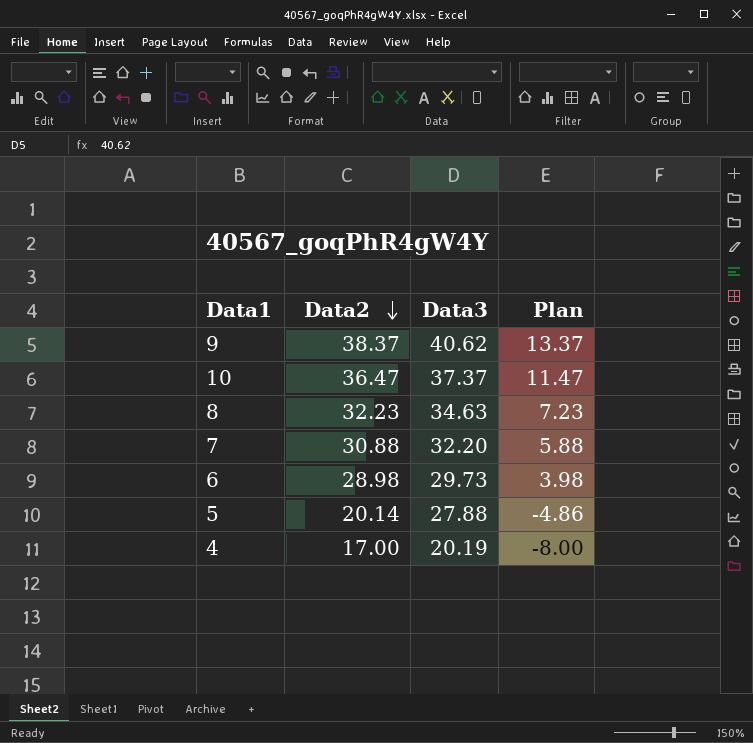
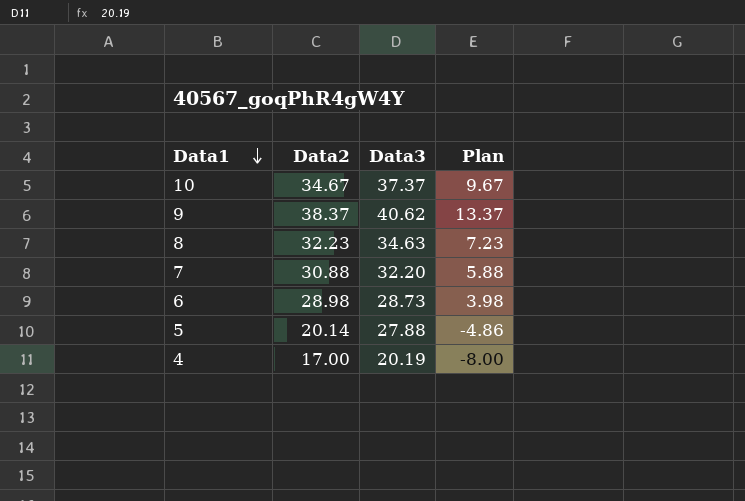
row order: Data2 descending -> Data1 descending
10 | Data2: 36.47 -> 34.67
10 | Plan: 11.47 -> 9.67
6 | Data3: 29.73 -> 28.73

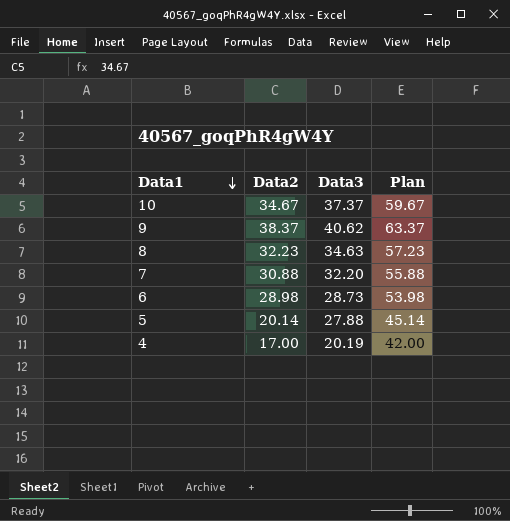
column Plan | formula: [Data2] - 25 -> [Data2] + 25

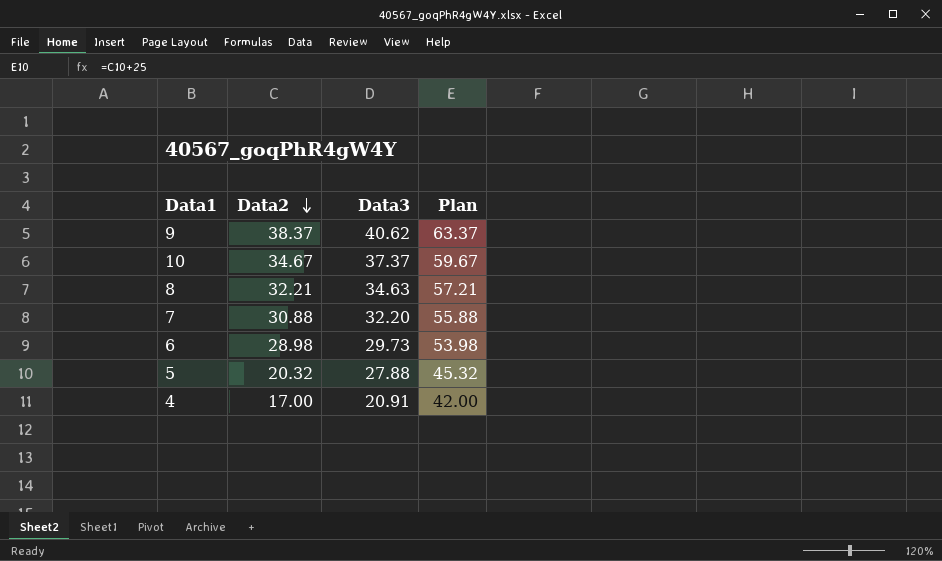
row order: Data1 descending -> Data2 descending
8 | Data2: 32.23 -> 32.21
8 | Plan: 57.23 -> 57.21
6 | Data3: 28.73 -> 29.73
5 | Data2: 20.14 -> 20.32
5 | Plan: 45.14 -> 45.32
4 | Data3: 20.19 -> 20.91

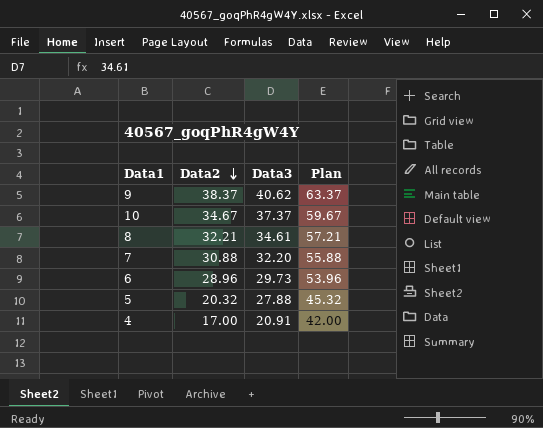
8 | Data3: 34.63 -> 34.61
6 | Data2: 28.98 -> 28.96
6 | Plan: 53.98 -> 53.96

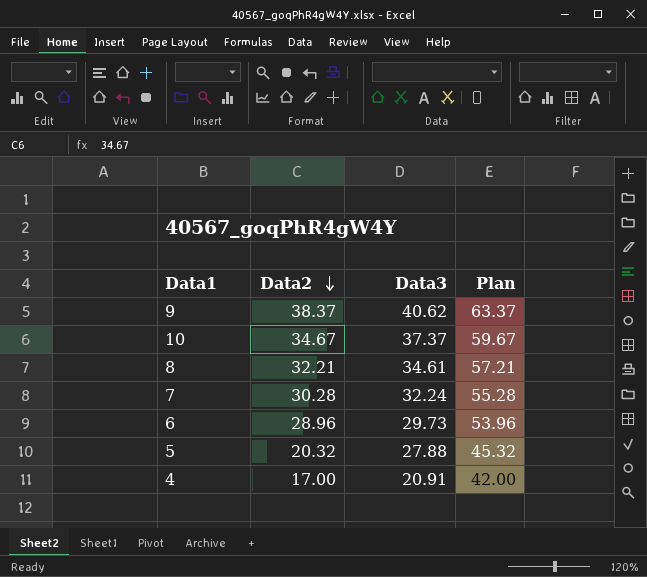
7 | Data2: 30.88 -> 30.28
7 | Data3: 32.20 -> 32.24
7 | Plan: 55.88 -> 55.28

